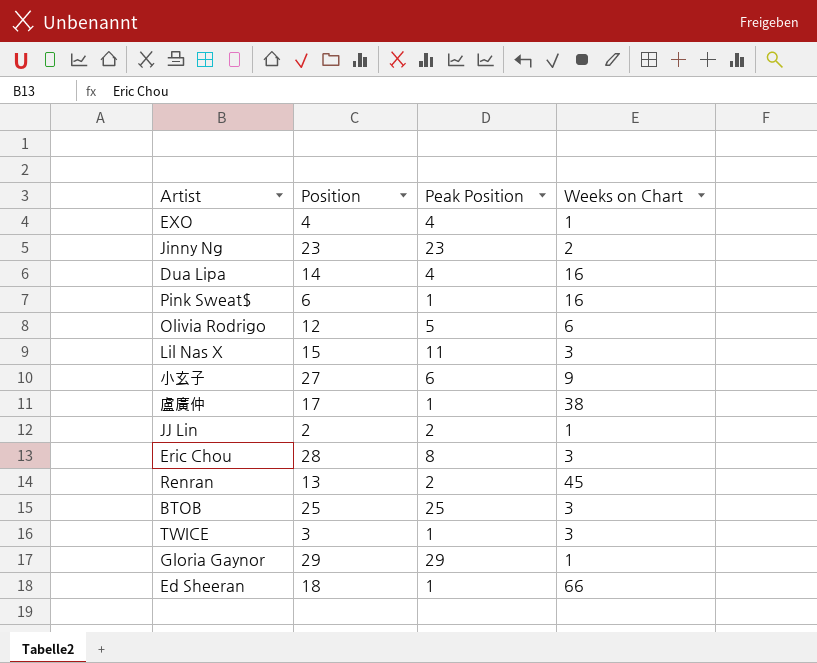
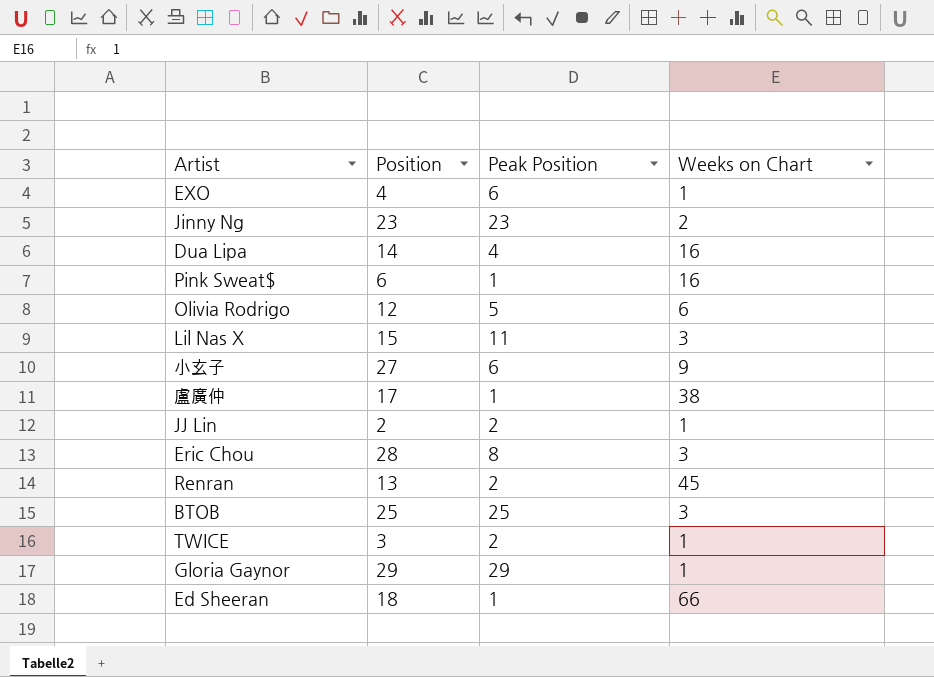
EXO | Peak Position: 4 -> 6
TWICE | Peak Position: 1 -> 2
TWICE | Weeks on Chart: 3 -> 1

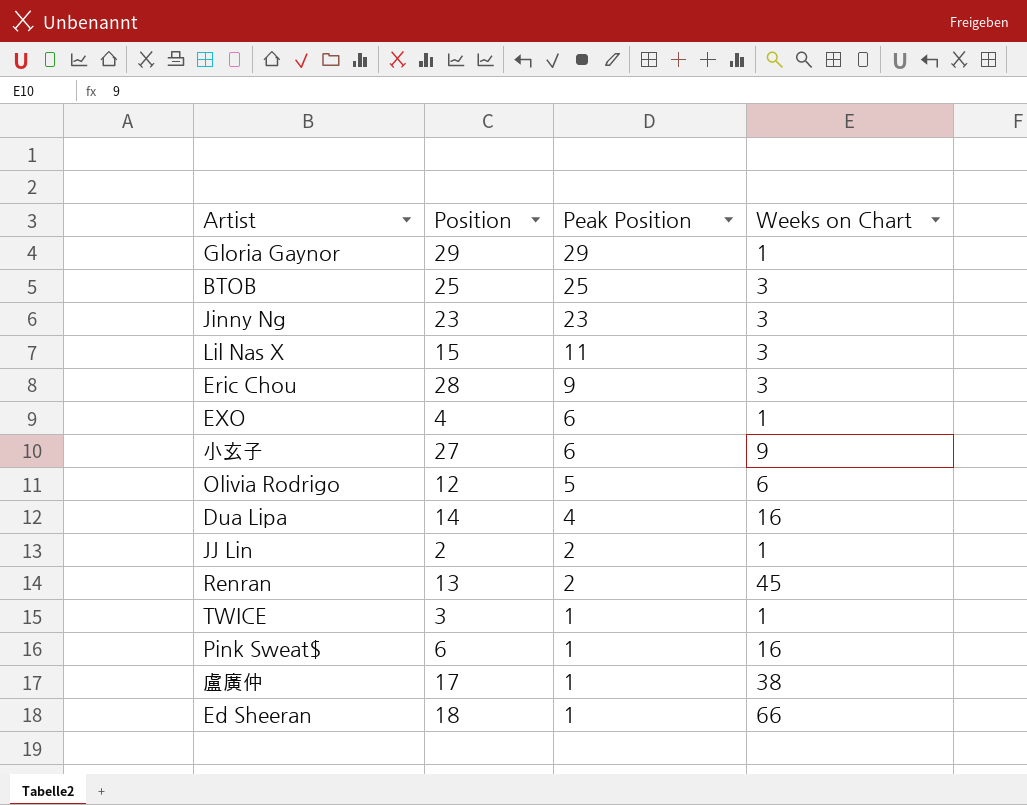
row order: none -> Peak Position descending
Jinny Ng | Weeks on Chart: 2 -> 3
Eric Chou | Peak Position: 8 -> 9
TWICE | Peak Position: 2 -> 1

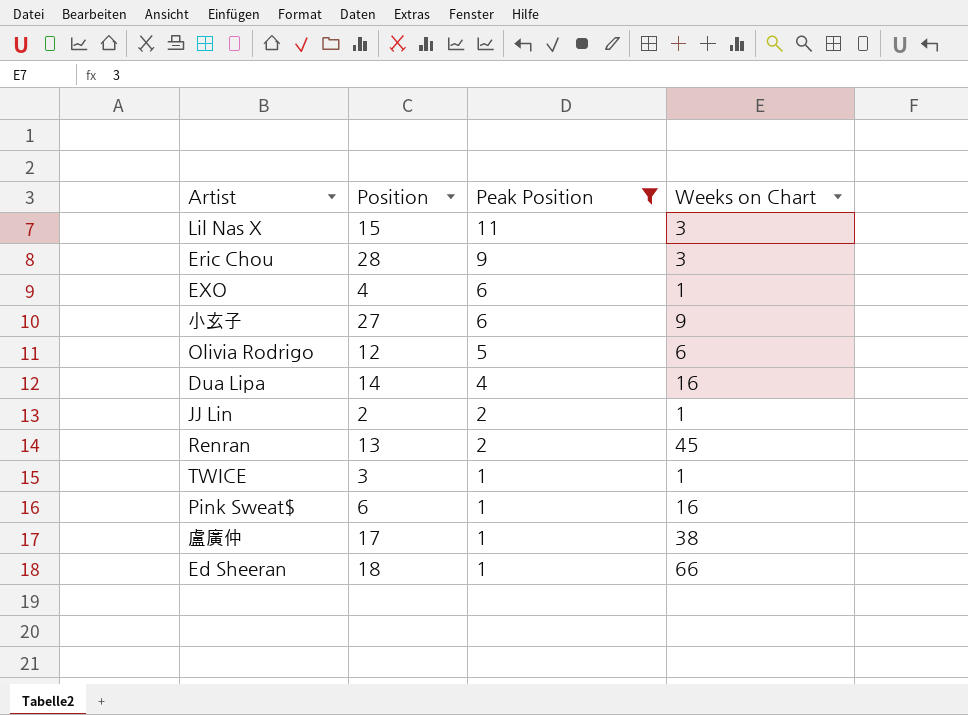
filter: none -> Peak Position <= 11

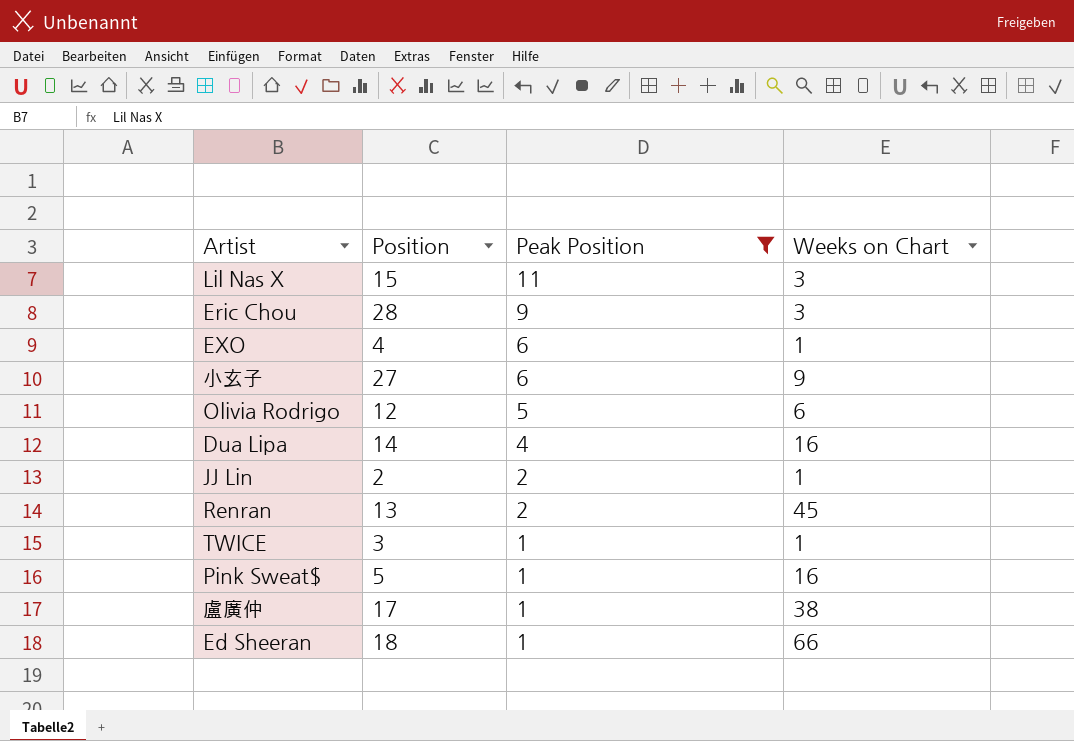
Pink Sweat$ | Position: 6 -> 5

